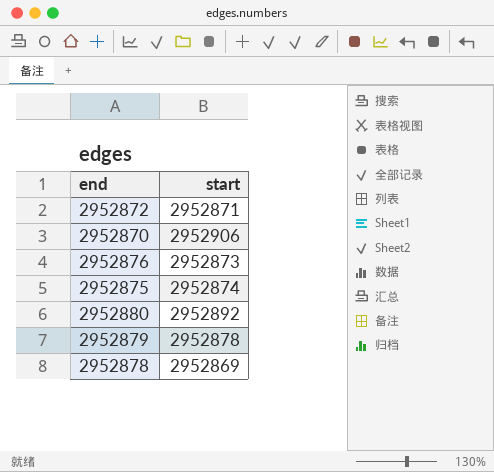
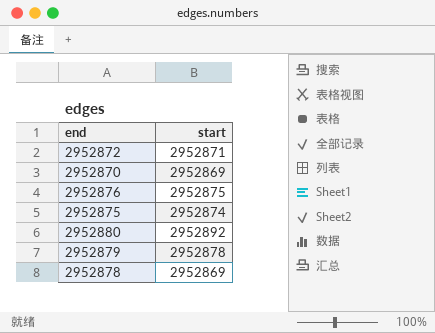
2952870 | start: 2952906 -> 2952869
2952876 | start: 2952873 -> 2952875

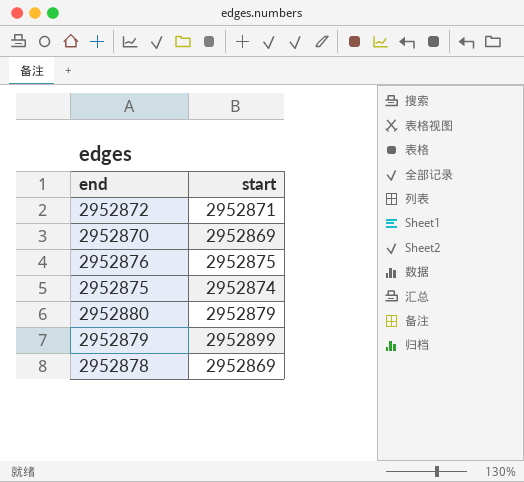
2952880 | start: 2952892 -> 2952879
2952879 | start: 2952878 -> 2952899

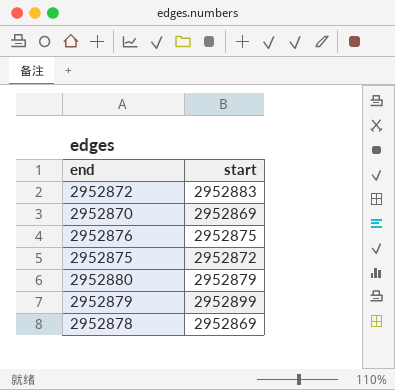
2952872 | start: 2952871 -> 2952883
2952875 | start: 2952874 -> 2952872

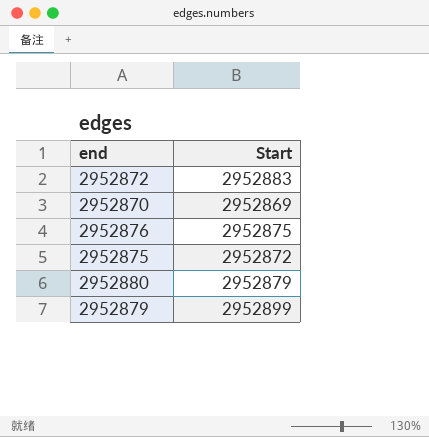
column name: start -> Start
row 2952878: 2952869 -> none

